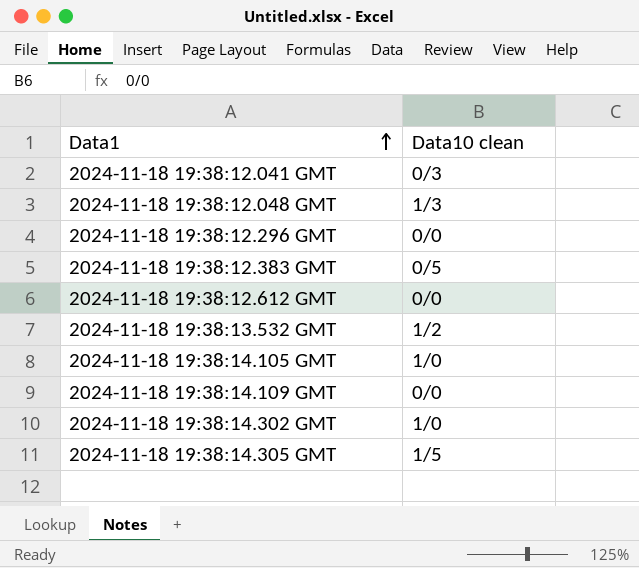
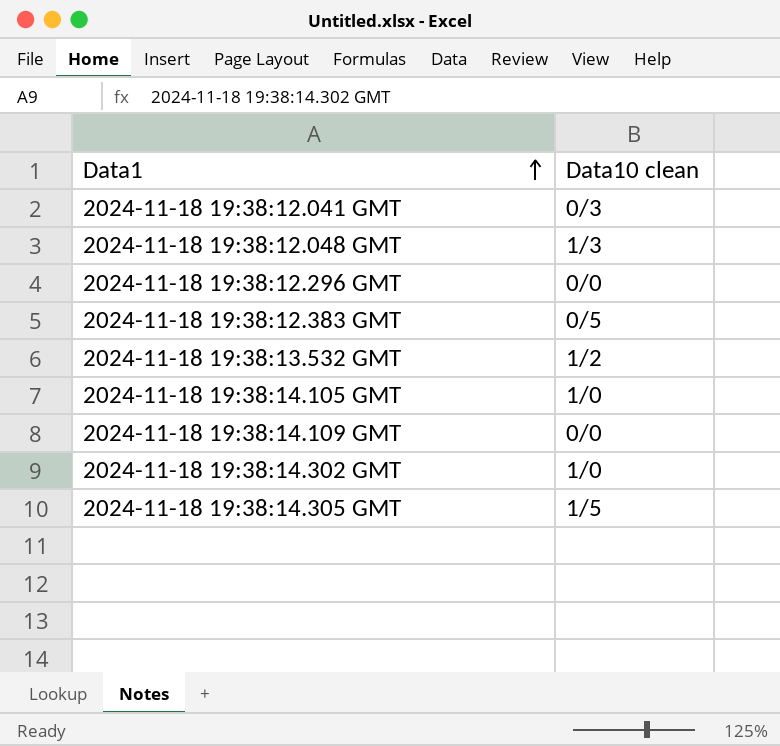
row 2024-11-18 19:38:12.612 GMT: 0/0 -> none

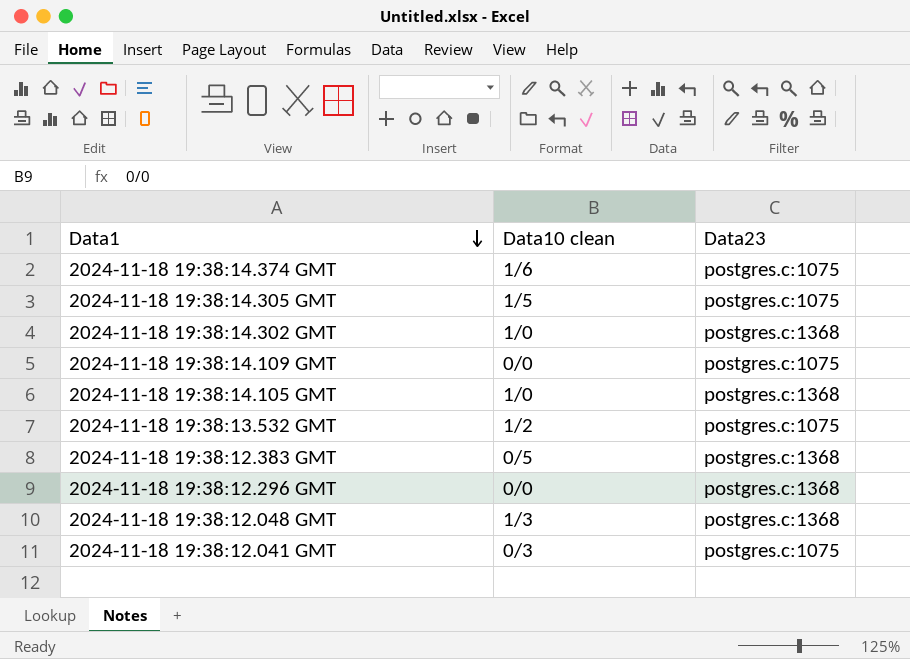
row order: Data1 ascending -> Data1 descending
column Data23 | position: none -> 3
row 2024-11-18 19:38:14.374 GMT: none -> 1/6 | postgres.c:1075

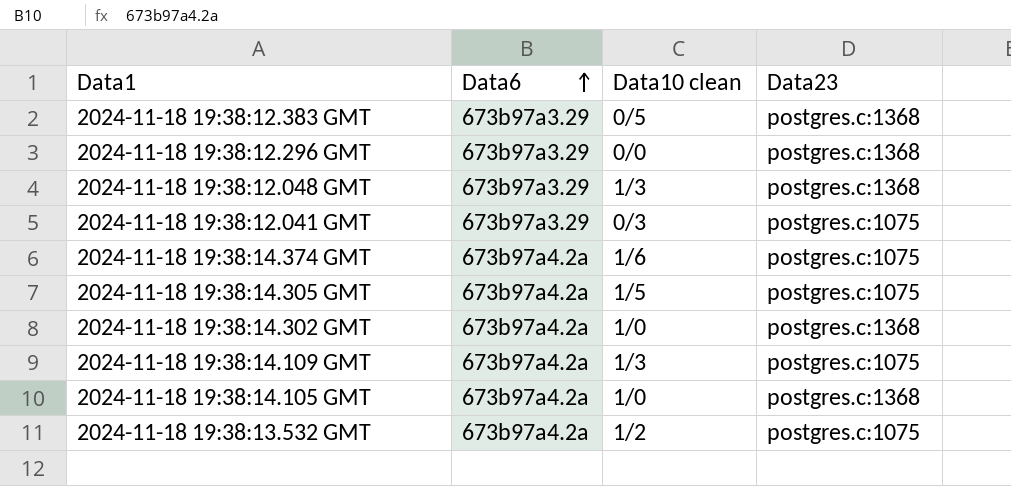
row order: Data1 descending -> Data6 ascending
column Data6 | position: none -> 2
2024-11-18 19:38:14.109 GMT | Data10 clean: 0/0 -> 1/3

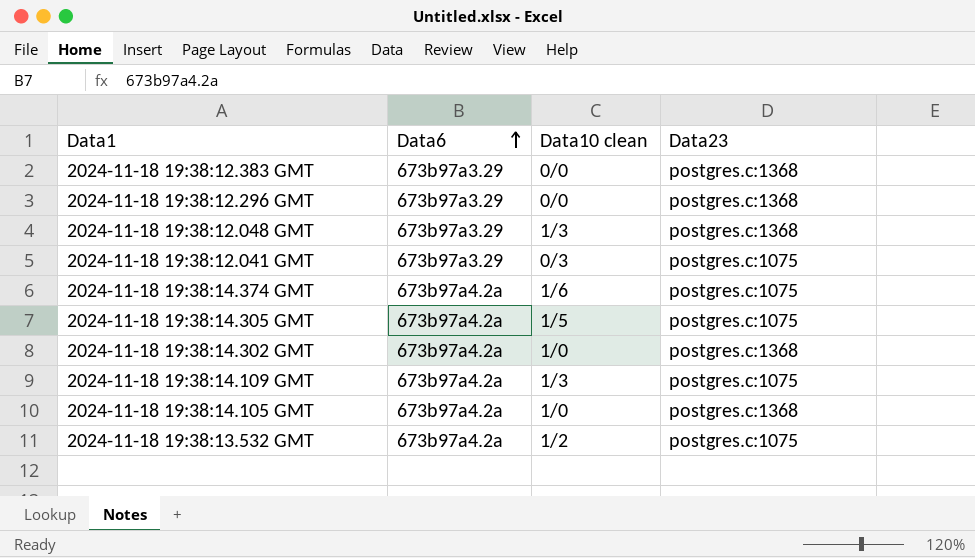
2024-11-18 19:38:12.383 GMT | Data10 clean: 0/5 -> 0/0

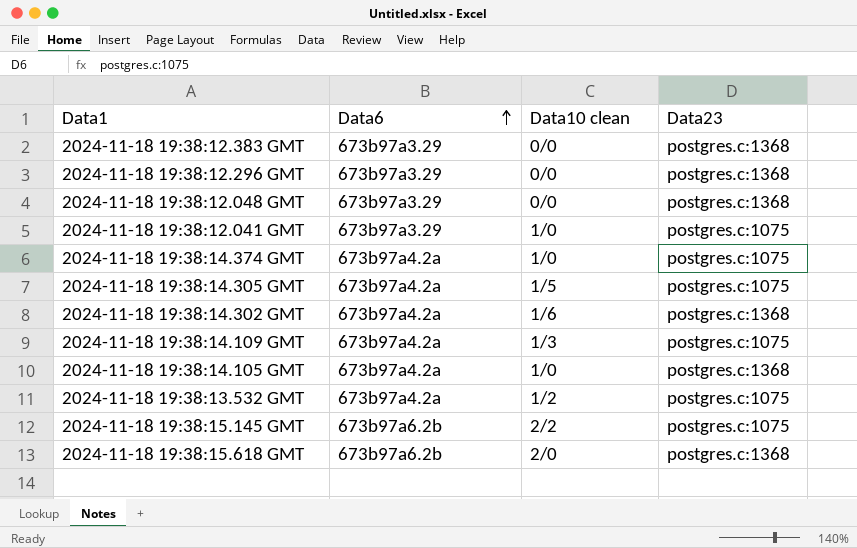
2024-11-18 19:38:12.048 GMT | Data10 clean: 1/3 -> 0/0
2024-11-18 19:38:12.041 GMT | Data10 clean: 0/3 -> 1/0
2024-11-18 19:38:14.374 GMT | Data10 clean: 1/6 -> 1/0
2024-11-18 19:38:14.302 GMT | Data10 clean: 1/0 -> 1/6
row 2024-11-18 19:38:15.145 GMT: none -> 673b97a6.2b | 2/2 | postgres.c:1075
row 2024-11-18 19:38:15.618 GMT: none -> 673b97a6.2b | 2/0 | postgres.c:1368

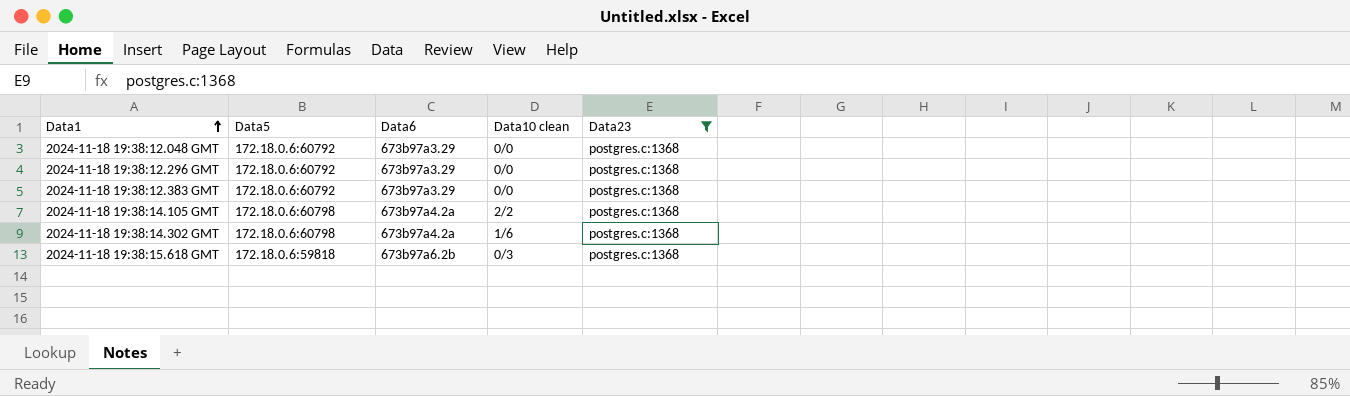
filter: none -> Data23 = postgres.c:1368
row order: Data6 ascending -> Data1 ascending
column Data5 | position: none -> 2
2024-11-18 19:38:14.105 GMT | Data10 clean: 1/0 -> 2/2
2024-11-18 19:38:15.618 GMT | Data10 clean: 2/0 -> 0/3

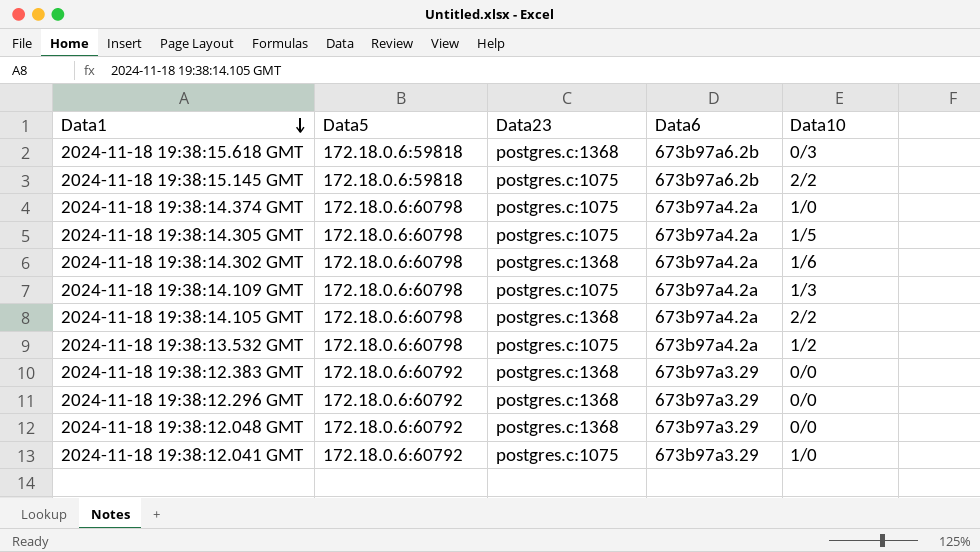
filter: Data23 = postgres.c:1368 -> none
row order: Data1 ascending -> Data1 descending
column Data23 | position: 5 -> 3
column name: Data10 clean -> Data10

